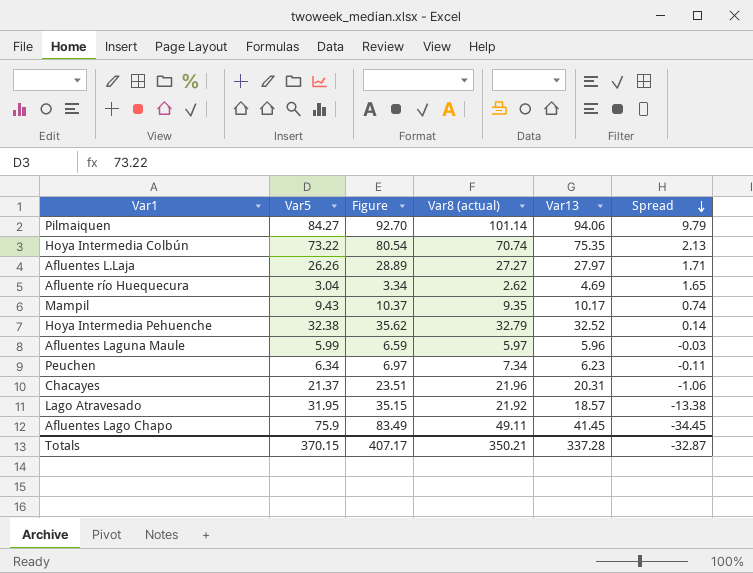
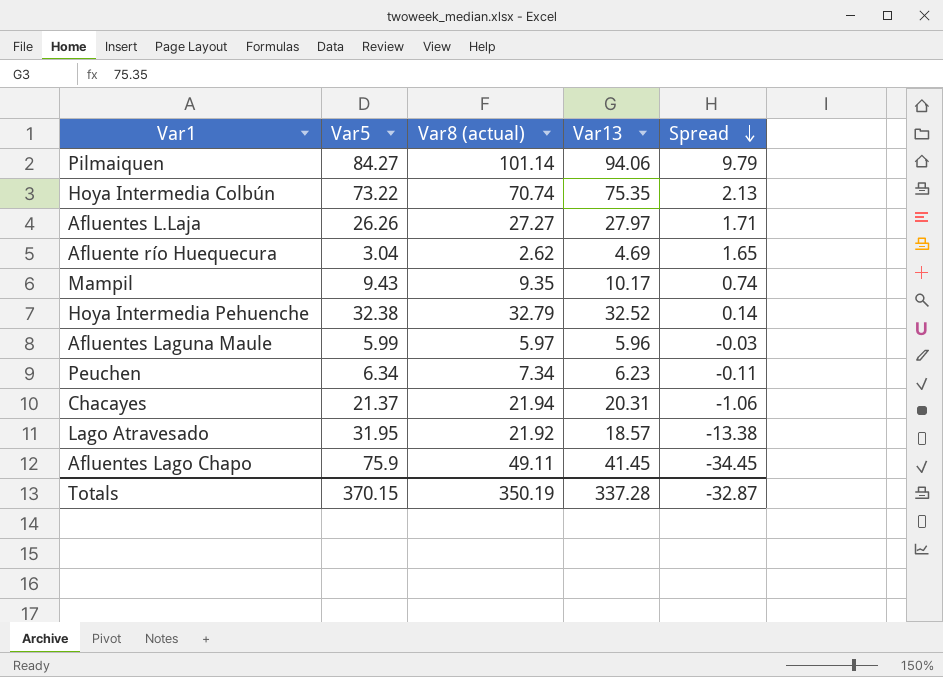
column Figure | formula: [Var5] * 1.1 -> none
Chacayes | Var8 (actual): 21.96 -> 21.94
Totals | Var8 (actual): 350.21 -> 350.19

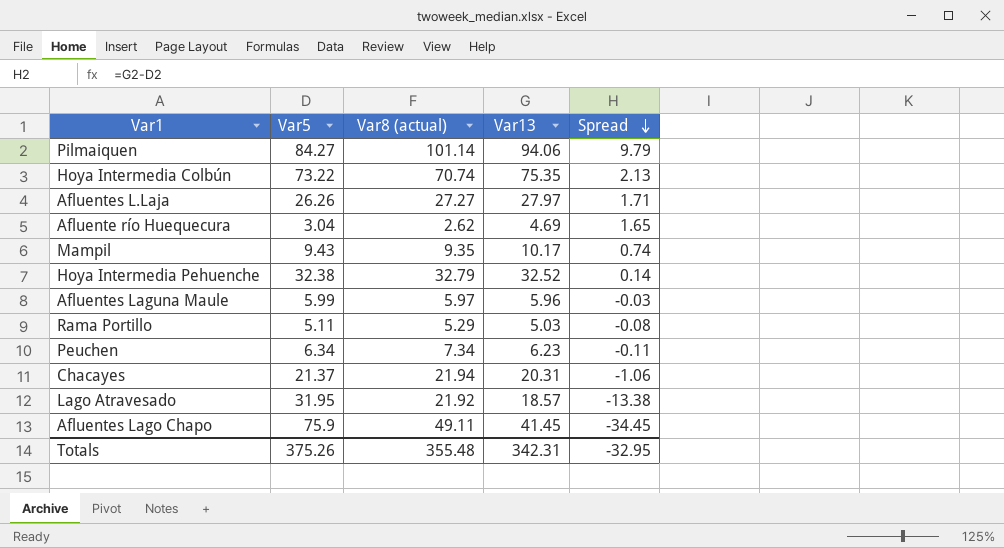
row Rama Portillo: none -> 5.11 | 5.29 | 5.03 | -0.08
Totals | Var5: 370.15 -> 375.26
Totals | Var8 (actual): 350.19 -> 355.48
Totals | Var13: 337.28 -> 342.31
Totals | Spread: -32.87 -> -32.95

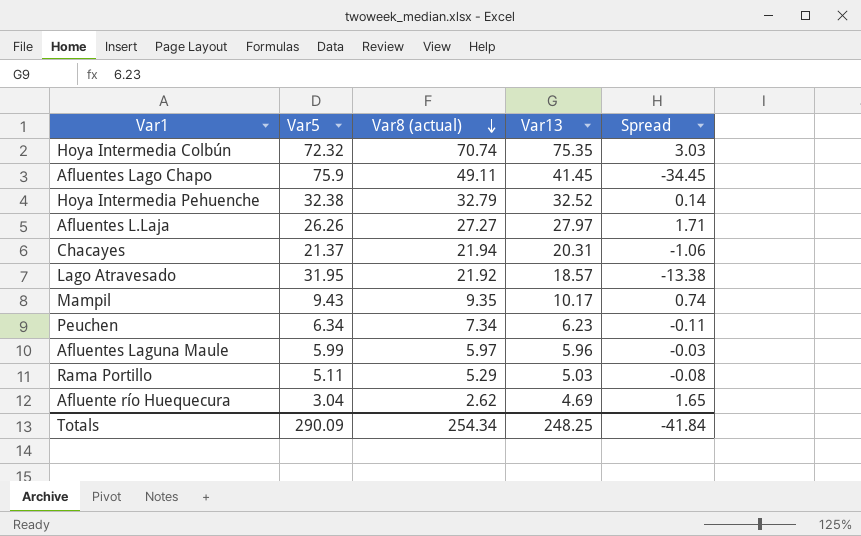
row order: Spread descending -> Var8 (actual) descending
row Pilmaiquen: 84.27 | 101.14 | 94.06 | 9.79 -> none
Hoya Intermedia Colbún | Var5: 73.22 -> 72.32
Hoya Intermedia Colbún | Spread: 2.13 -> 3.03
Totals | Var5: 375.26 -> 290.09
Totals | Var8 (actual): 355.48 -> 254.34
Totals | Var13: 342.31 -> 248.25
Totals | Spread: -32.95 -> -41.84

